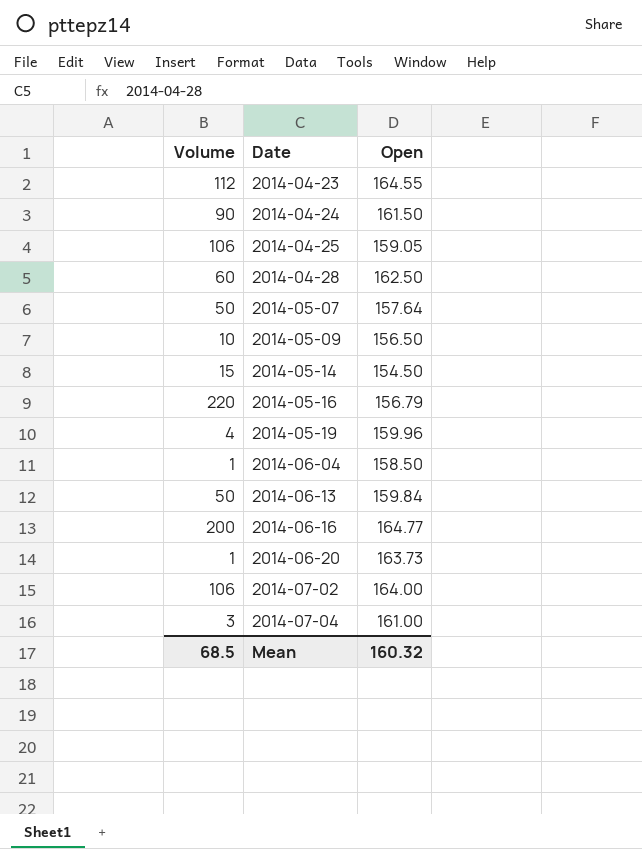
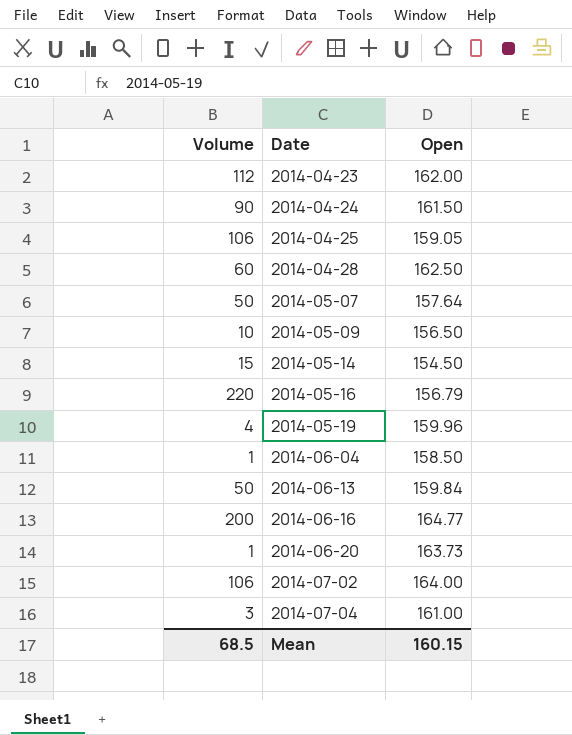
2014-04-23 | Open: 164.55 -> 162.00
Mean | Open: 160.32 -> 160.15

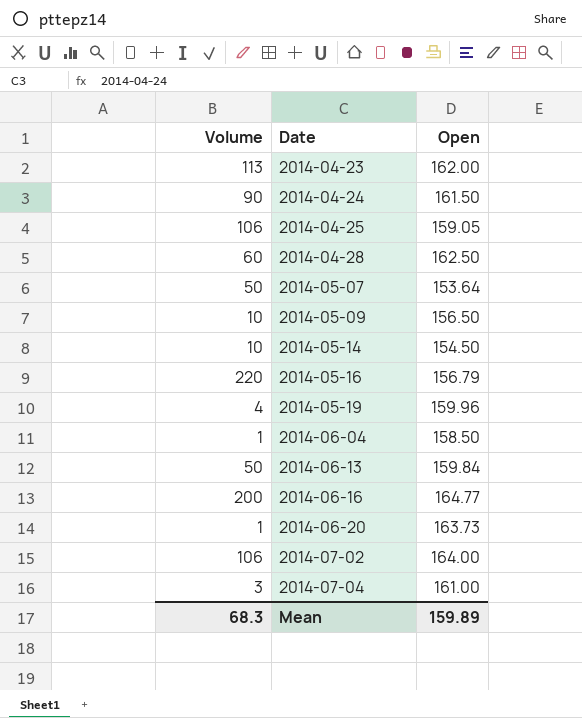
2014-04-23 | Volume: 112 -> 113
2014-05-07 | Open: 157.64 -> 153.64
2014-05-14 | Volume: 15 -> 10
Mean | Volume: 68.5 -> 68.3
Mean | Open: 160.15 -> 159.89

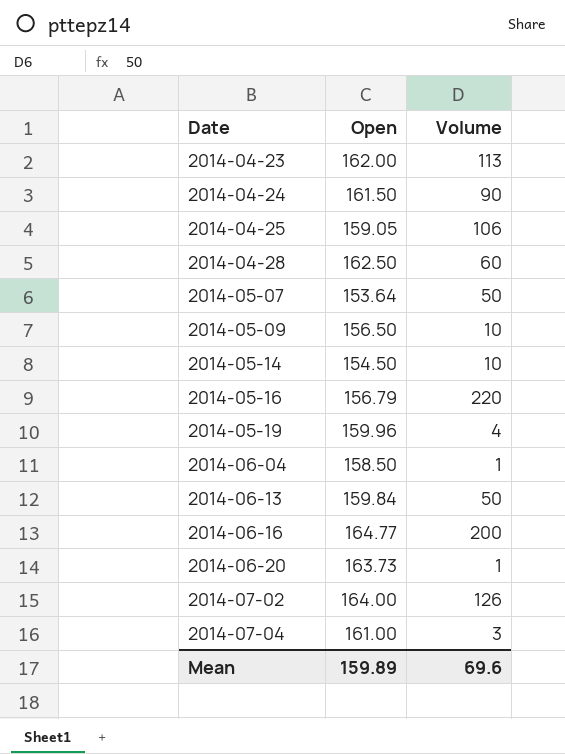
column Volume | position: 1 -> 3
2014-07-02 | Volume: 106 -> 126
Mean | Volume: 68.3 -> 69.6

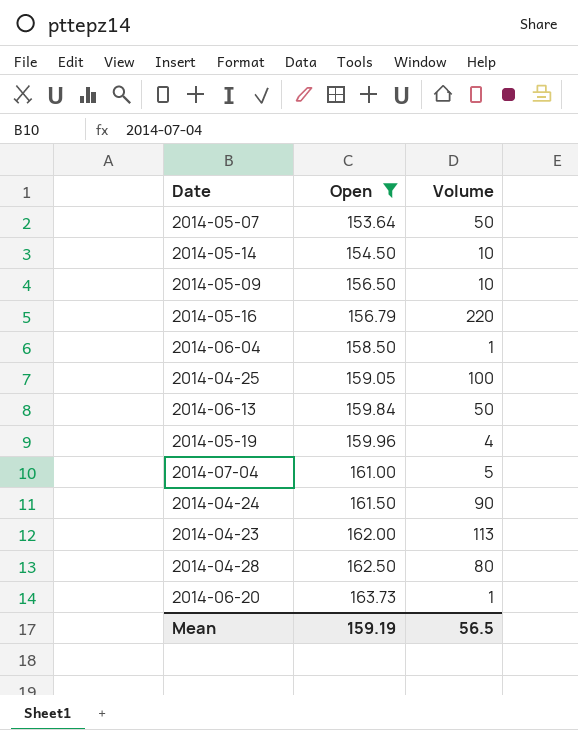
filter: none -> Open <= 163.73
row order: Date ascending -> Open ascending
2014-04-25 | Volume: 106 -> 100
2014-07-04 | Volume: 3 -> 5
2014-04-28 | Volume: 60 -> 80
Mean | Open: 159.89 -> 159.19
Mean | Volume: 69.6 -> 56.5

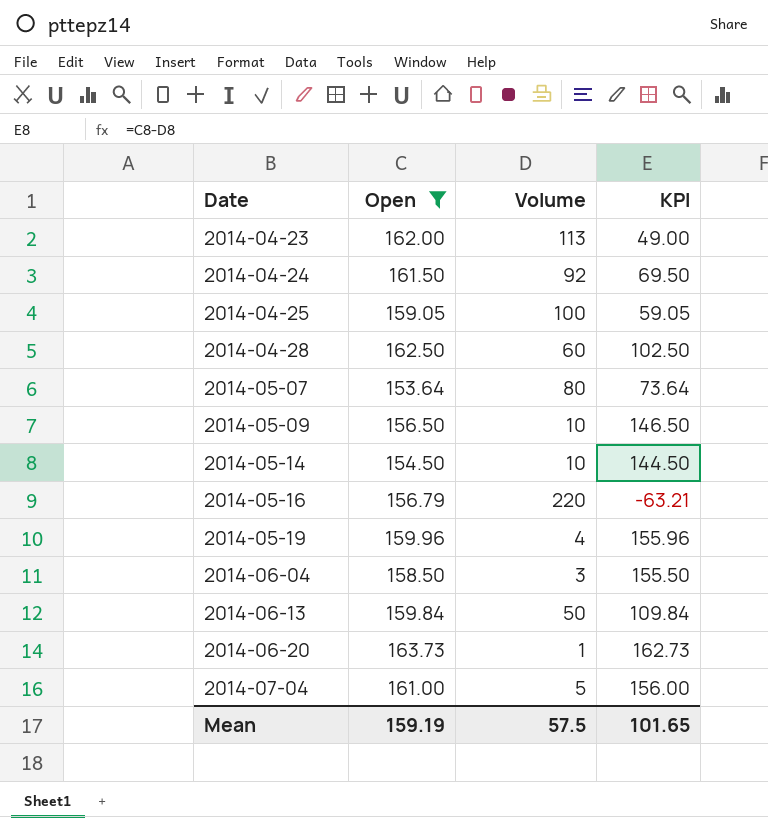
row order: Open ascending -> Date ascending
column KPI | formula: none -> [Open] - [Volume]
2014-04-24 | Volume: 90 -> 92
2014-04-28 | Volume: 80 -> 60
2014-05-07 | Volume: 50 -> 80
2014-06-04 | Volume: 1 -> 3
Mean | Volume: 56.5 -> 57.5

